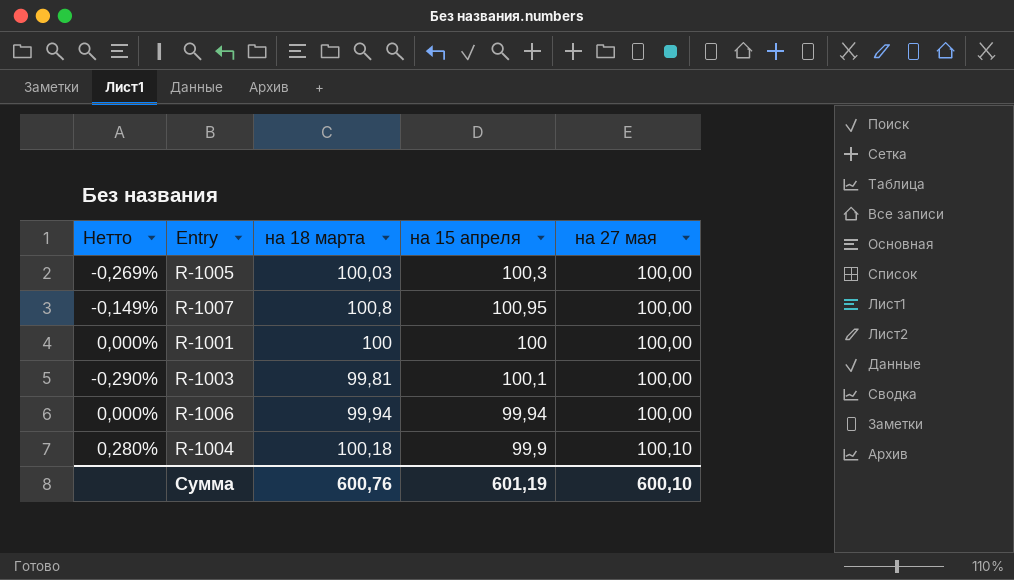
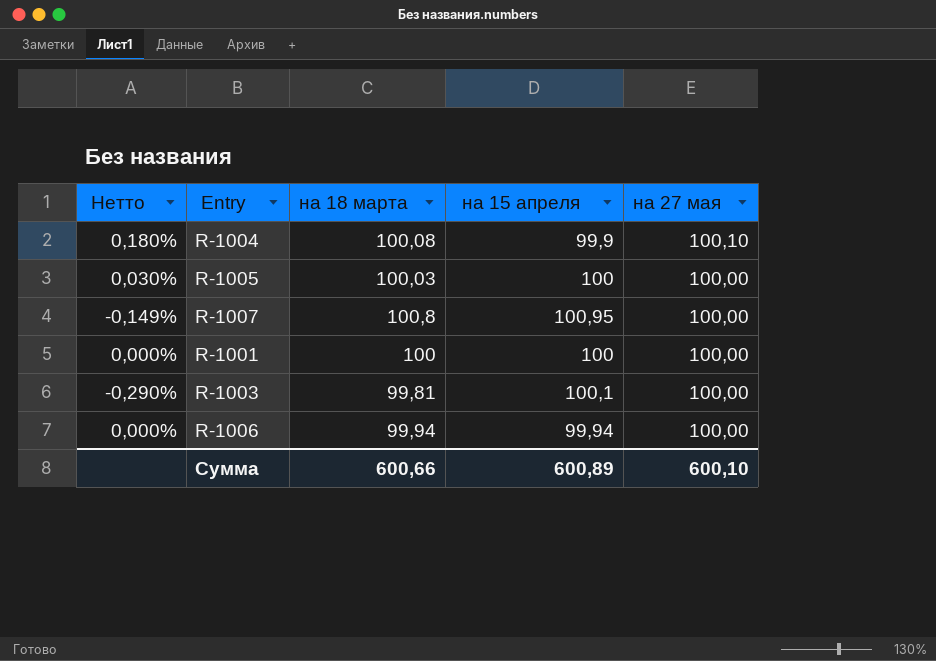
row order: на 27 мая ascending -> на 27 мая descending
R-1004 | Нетто: 0,280% -> 0,180%
R-1004 | на 18 марта: 100,18 -> 100,08
R-1005 | Нетто: -0,269% -> 0,030%
R-1005 | на 15 апреля: 100,3 -> 100
Сумма | на 18 марта: 600,76 -> 600,66
Сумма | на 15 апреля: 601,19 -> 600,89

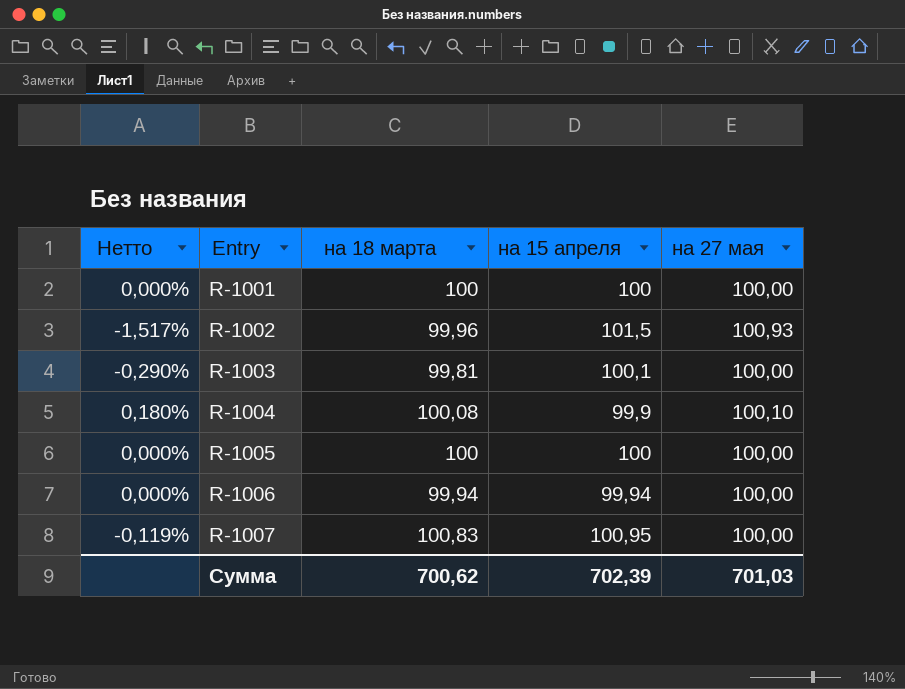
row order: на 27 мая descending -> Entry ascending
row R-1002: none -> -1,517% | 99,96 | 101,5 | 100,93
R-1005 | Нетто: 0,030% -> 0,000%
R-1005 | на 18 марта: 100,03 -> 100
R-1007 | Нетто: -0,149% -> -0,119%
R-1007 | на 18 марта: 100,8 -> 100,83
Сумма | на 18 марта: 600,66 -> 700,62
Сумма | на 15 апреля: 600,89 -> 702,39
Сумма | на 27 мая: 600,10 -> 701,03

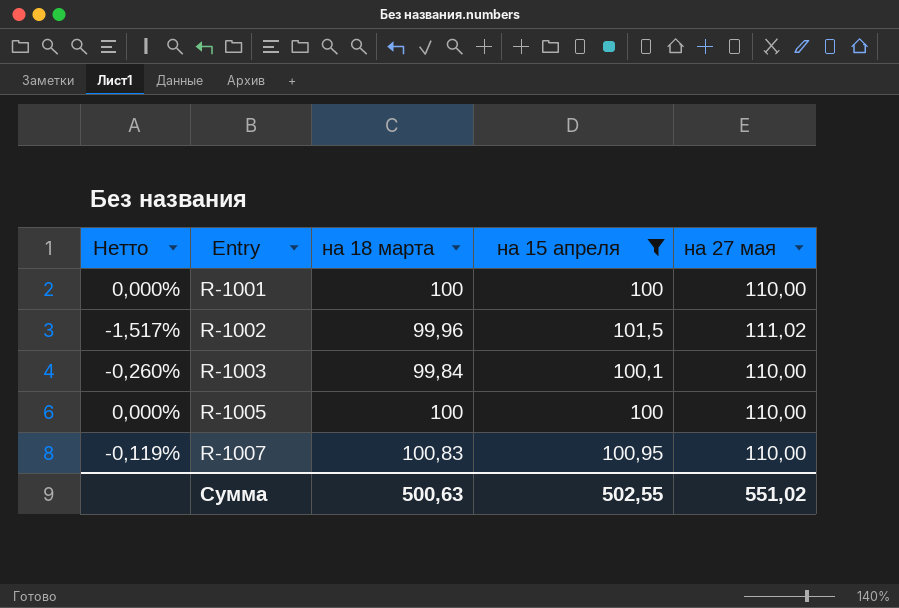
filter: none -> на 15 апреля >= 100
R-1001 | на 27 мая: 100,00 -> 110,00
R-1002 | на 27 мая: 100,93 -> 111,02
R-1003 | Нетто: -0,290% -> -0,260%
R-1003 | на 18 марта: 99,81 -> 99,84
R-1003 | на 27 мая: 100,00 -> 110,00
R-1005 | на 27 мая: 100,00 -> 110,00
R-1007 | на 27 мая: 100,00 -> 110,00
Сумма | на 18 марта: 700,62 -> 500,63
Сумма | на 15 апреля: 702,39 -> 502,55
Сумма | на 27 мая: 701,03 -> 551,02

